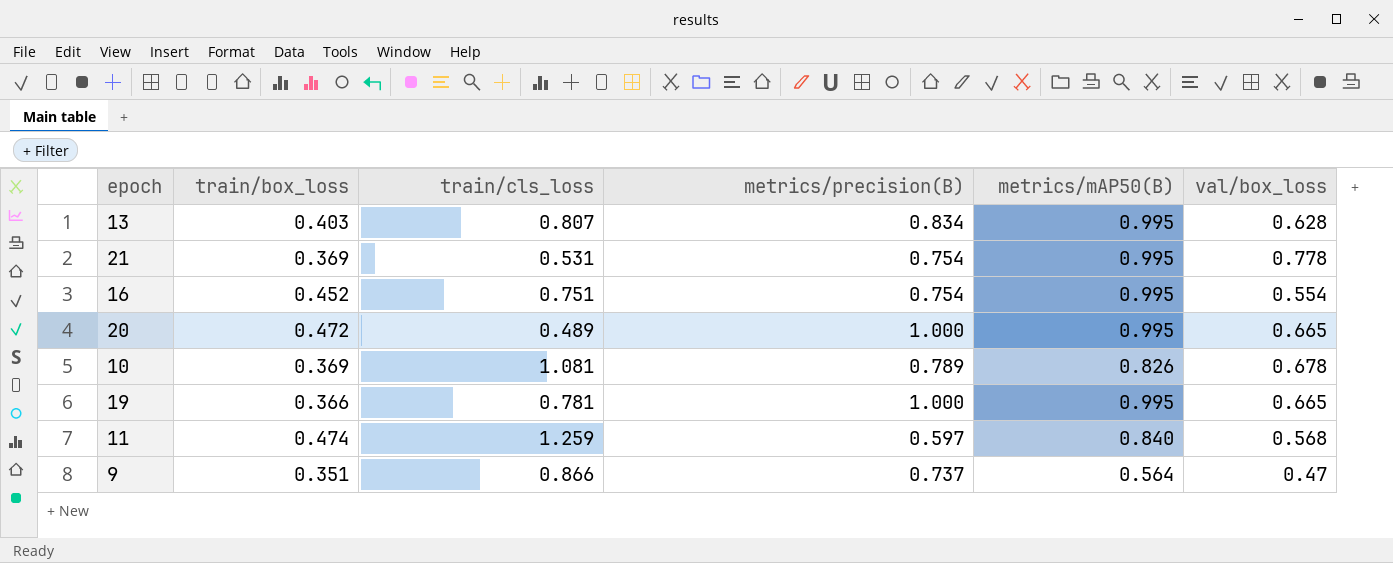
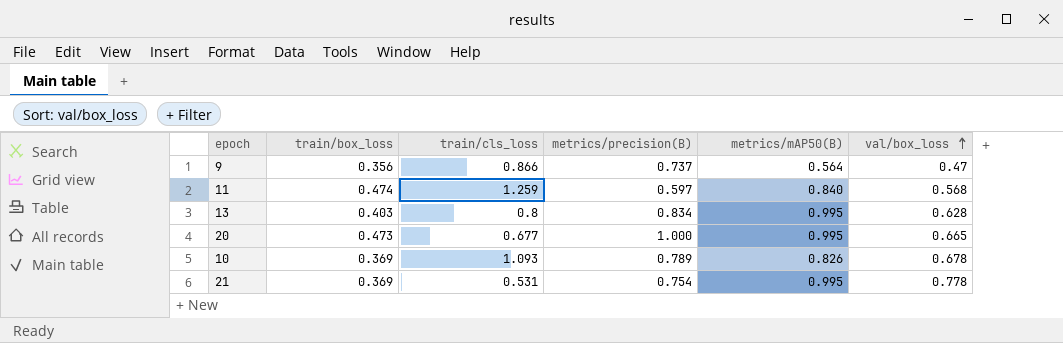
row order: none -> val/box_loss ascending
row 16: 0.452 | 0.751 | 0.754 | 0.995 | 0.554 -> none
row 19: 0.366 | 0.781 | 1.000 | 0.995 | 0.665 -> none
9 | train/box_loss: 0.351 -> 0.356
13 | train/cls_loss: 0.807 -> 0.8
20 | train/box_loss: 0.472 -> 0.473
20 | train/cls_loss: 0.489 -> 0.677
10 | train/cls_loss: 1.081 -> 1.093

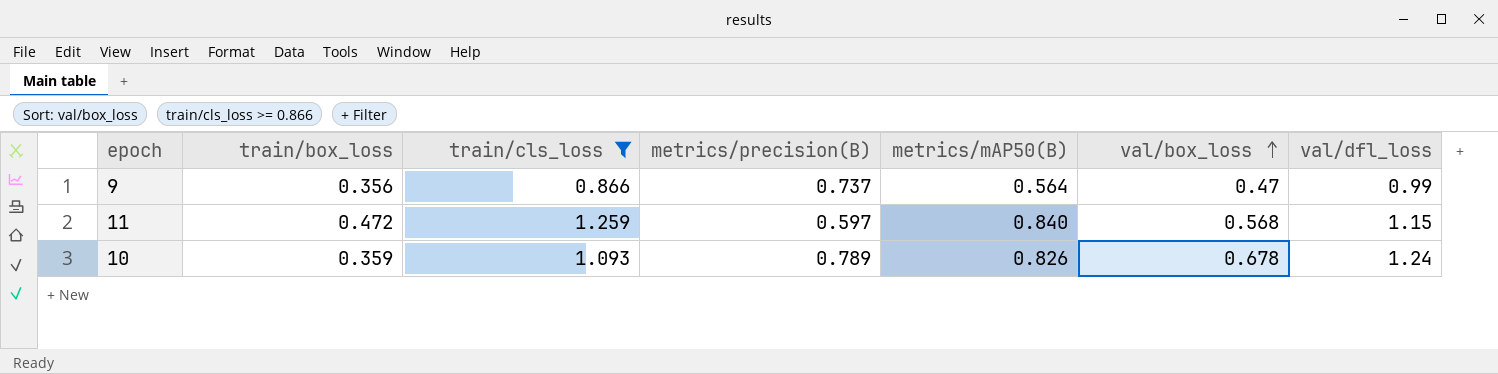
filter: none -> train/cls_loss >= 0.866
column val/dfl_loss | position: none -> 7
11 | train/box_loss: 0.474 -> 0.472
10 | train/box_loss: 0.369 -> 0.359

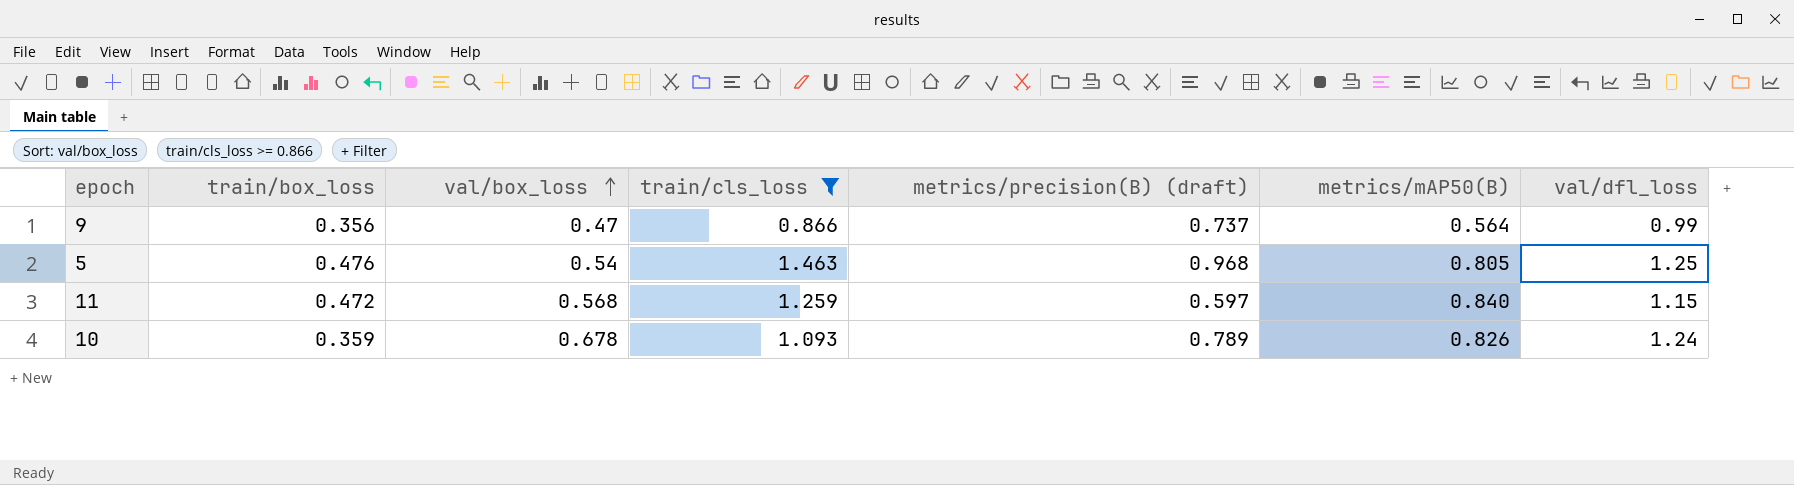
column val/box_loss | position: 6 -> 3
column name: metrics/precision(B) -> metrics/precision(B) (draft)
row 5: none -> 0.476 | 0.54 | 1.463 | 0.968 | 0.805 | 1.25

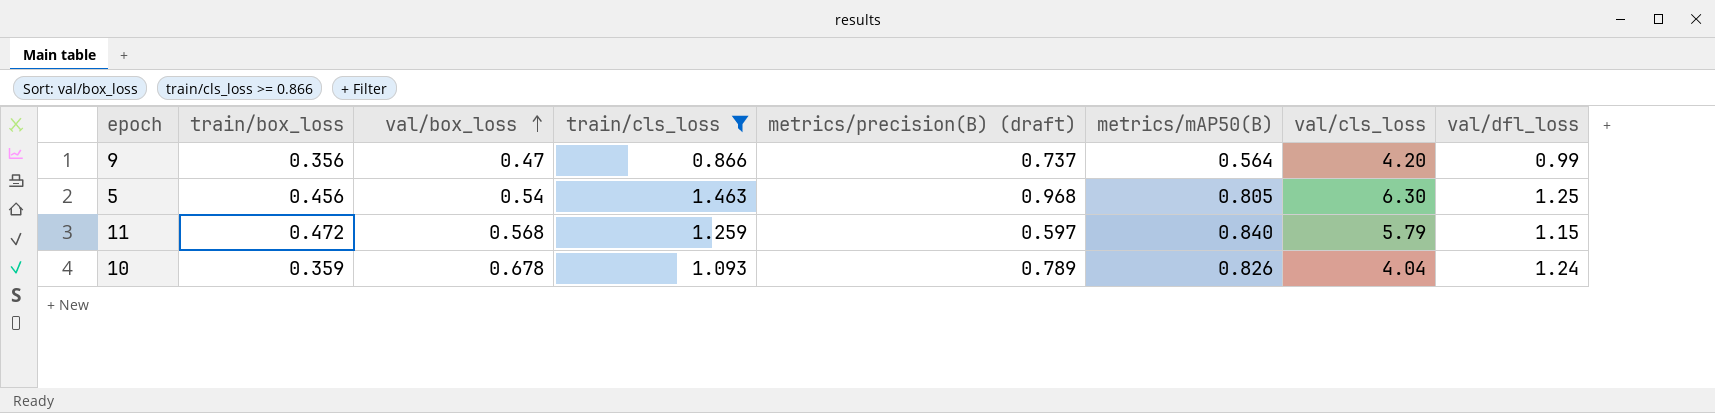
column val/cls_loss | position: none -> 7
5 | train/box_loss: 0.476 -> 0.456

